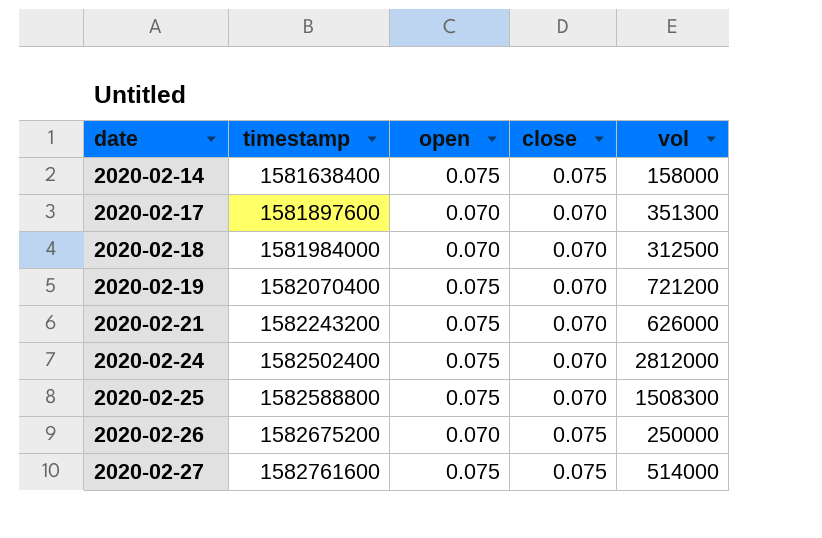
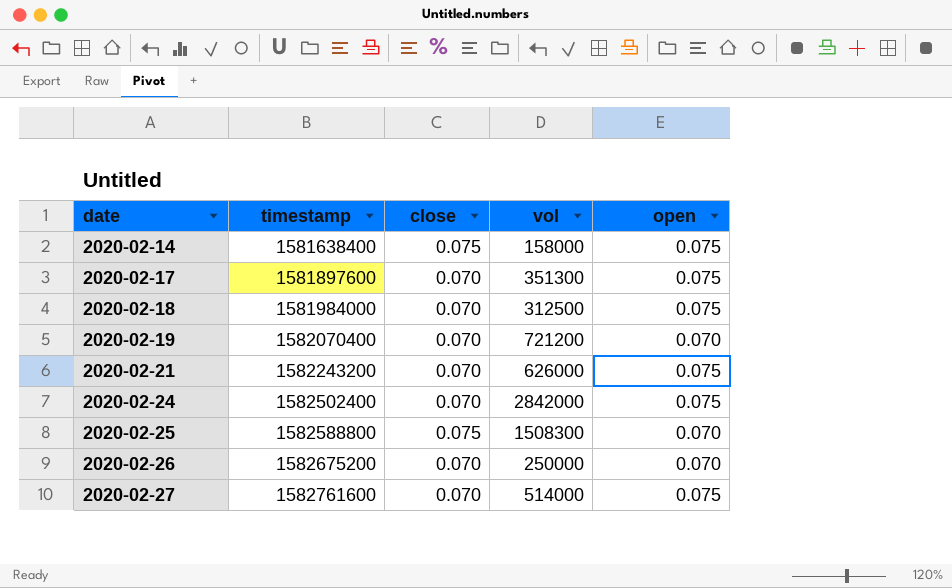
column open | position: 3 -> 5
2020-02-17 | open: 0.070 -> 0.075
2020-02-18 | open: 0.070 -> 0.075
2020-02-19 | open: 0.075 -> 0.070
2020-02-24 | vol: 2812000 -> 2842000
2020-02-25 | close: 0.070 -> 0.075
2020-02-25 | open: 0.075 -> 0.070
2020-02-26 | close: 0.075 -> 0.070
2020-02-27 | close: 0.075 -> 0.070

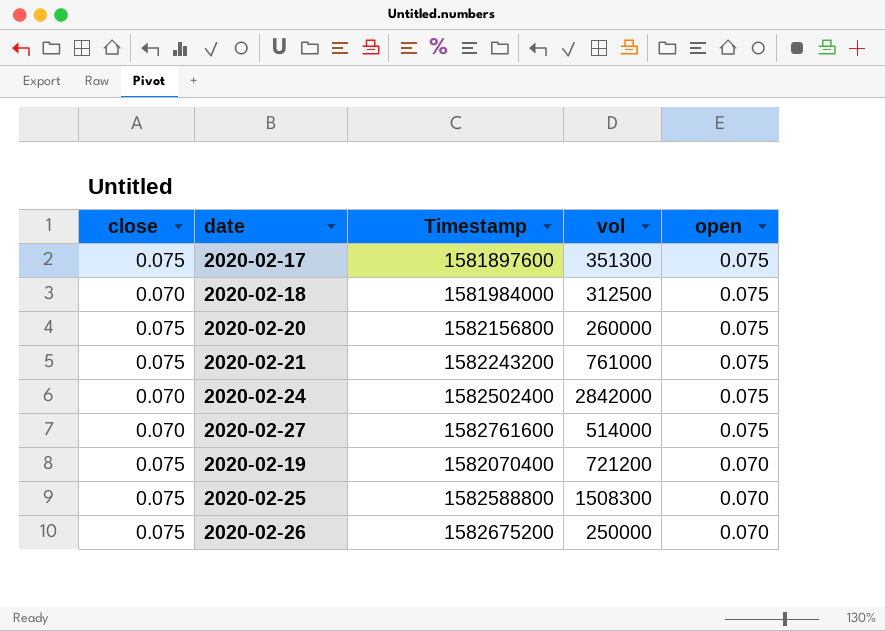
row order: date ascending -> open descending
column close | position: 3 -> 1
column name: timestamp -> Timestamp
row 2020-02-14: 1581638400 | 0.075 | 158000 | 0.075 -> none
2020-02-17 | close: 0.070 -> 0.075
row 2020-02-20: none -> 0.075 | 1582156800 | 260000 | 0.075
2020-02-21 | close: 0.070 -> 0.075
2020-02-21 | vol: 626000 -> 761000
2020-02-19 | close: 0.070 -> 0.075
2020-02-26 | close: 0.070 -> 0.075

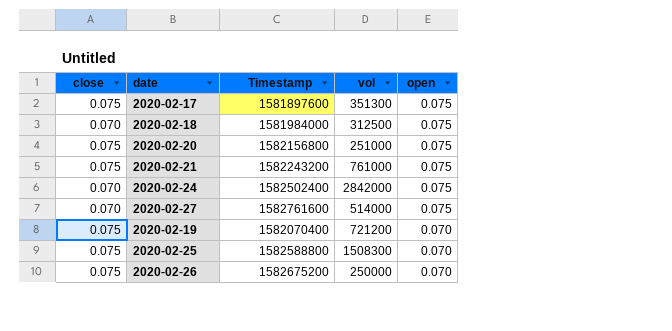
2020-02-20 | vol: 260000 -> 251000

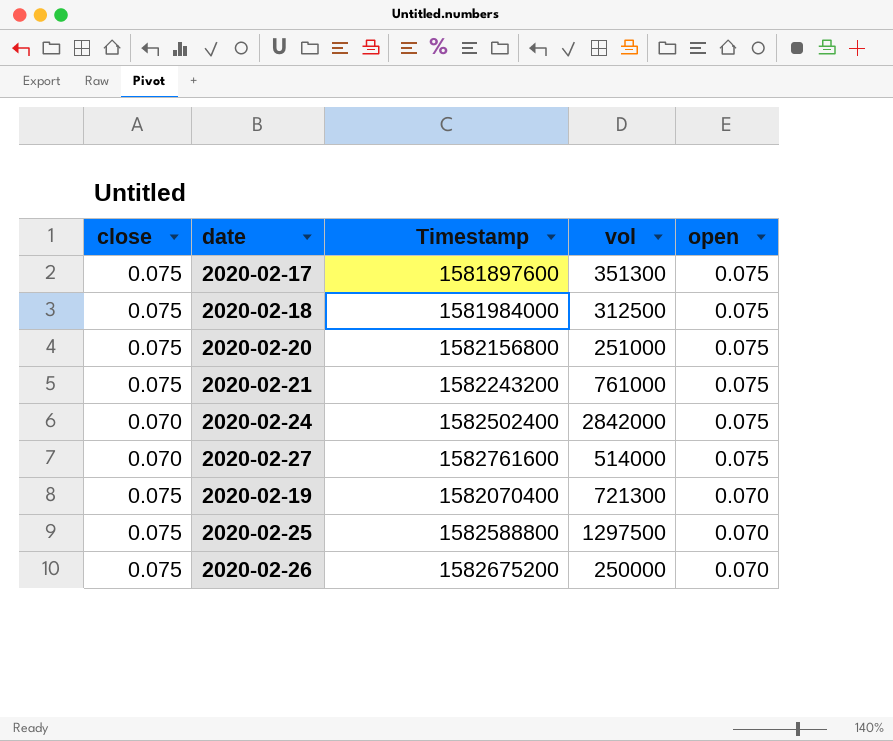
2020-02-18 | close: 0.070 -> 0.075
2020-02-19 | vol: 721200 -> 721300
2020-02-25 | vol: 1508300 -> 1297500

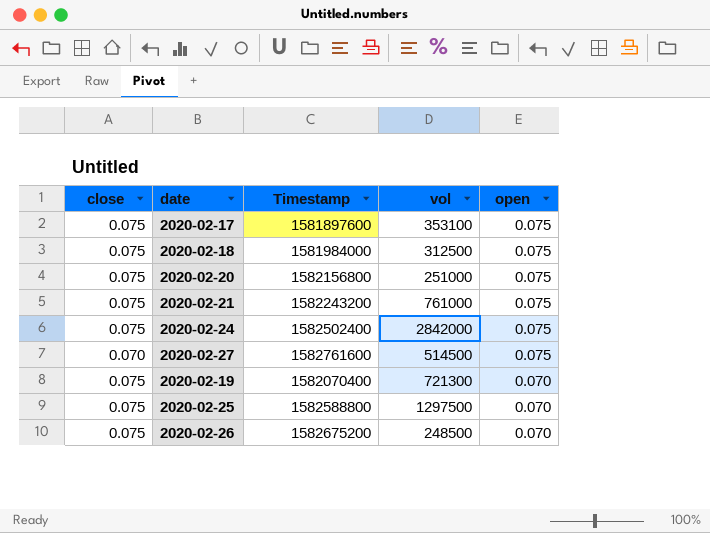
2020-02-17 | vol: 351300 -> 353100
2020-02-24 | close: 0.070 -> 0.075
2020-02-27 | vol: 514000 -> 514500
2020-02-26 | vol: 250000 -> 248500

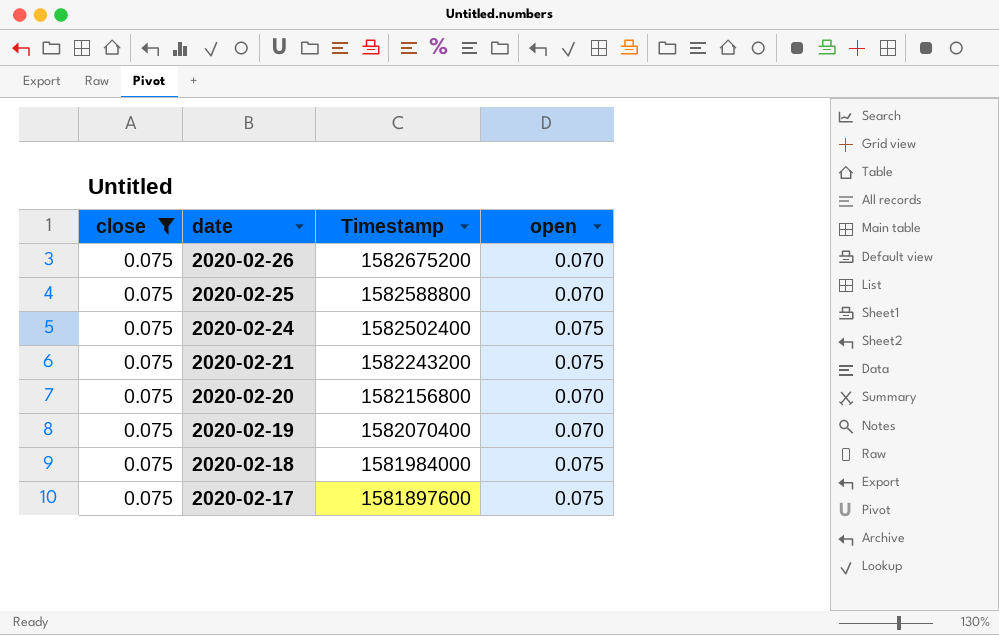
filter: none -> close = 0.075
row order: open descending -> date descending
column vol | position: 4 -> none
2020-02-20 | open: 0.075 -> 0.070

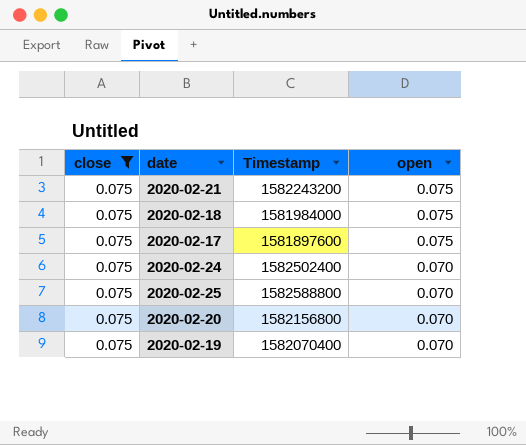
row order: date descending -> open descending
row 2020-02-26: 0.075 | 1582675200 | 0.070 -> none
2020-02-24 | open: 0.075 -> 0.070

